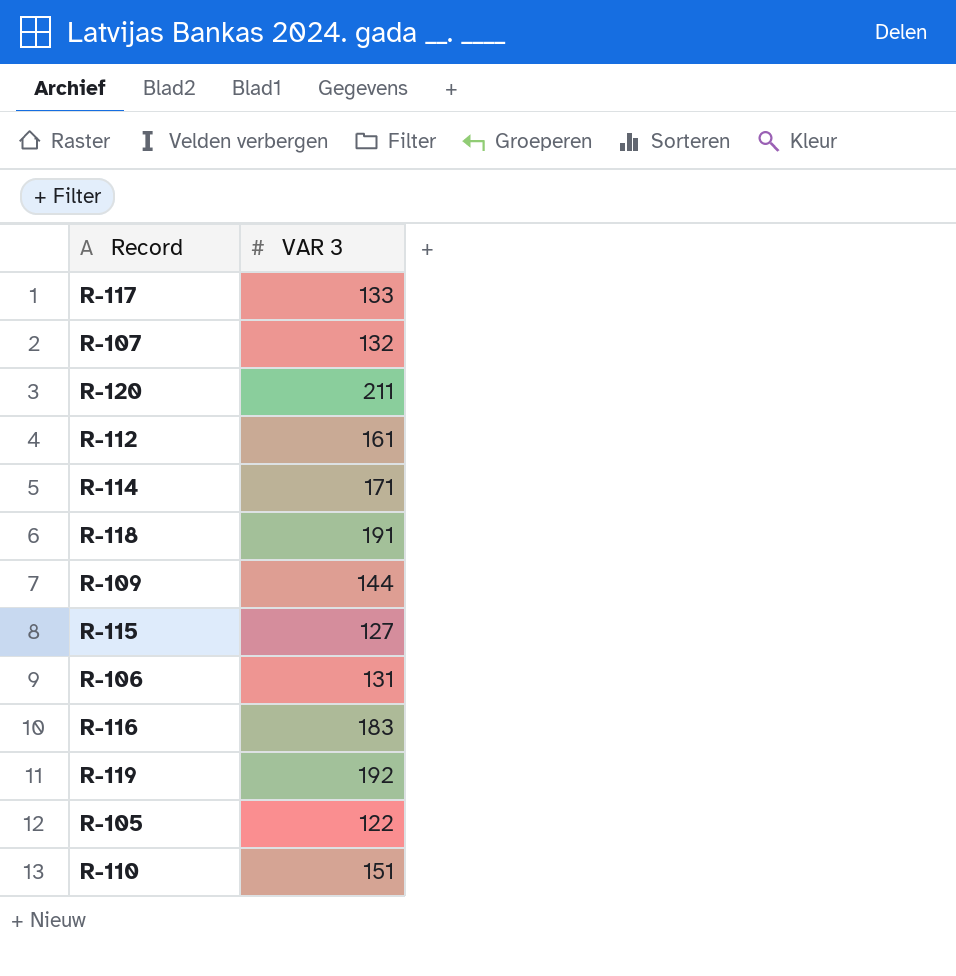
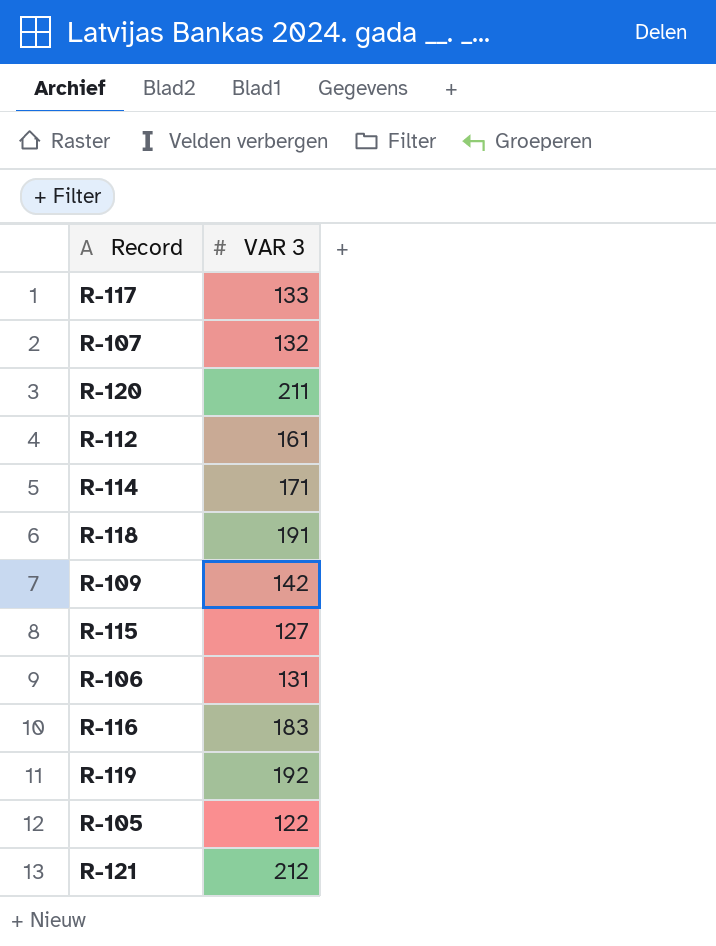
row R-110: 151 -> none
R-109 | VAR 3: 144 -> 142
row R-121: none -> 212

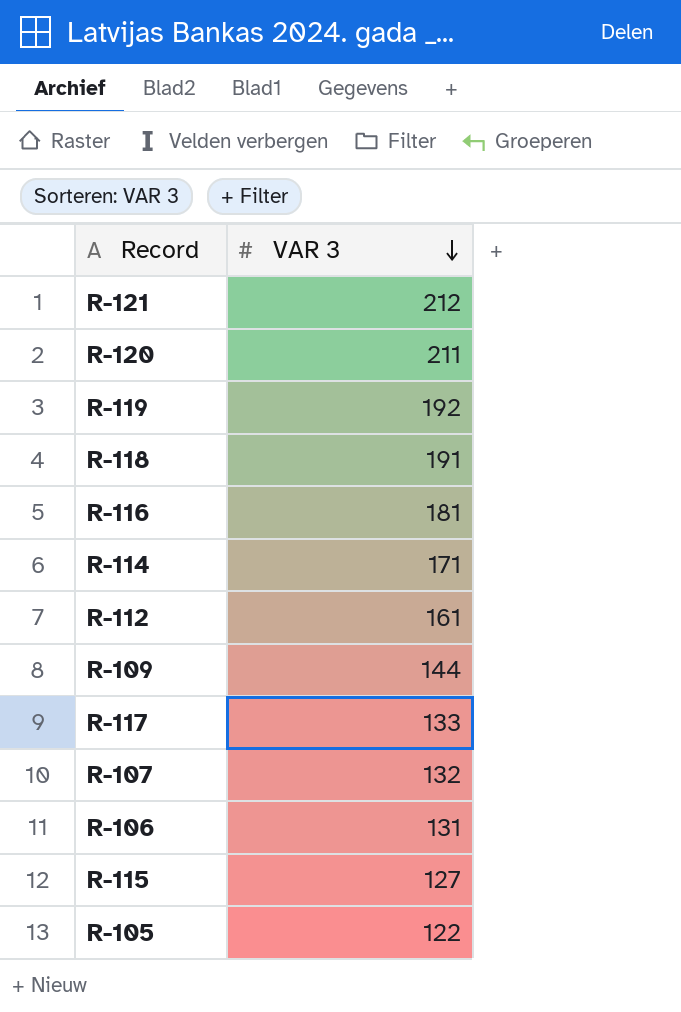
row order: none -> VAR 3 descending
R-116 | VAR 3: 183 -> 181
R-109 | VAR 3: 142 -> 144

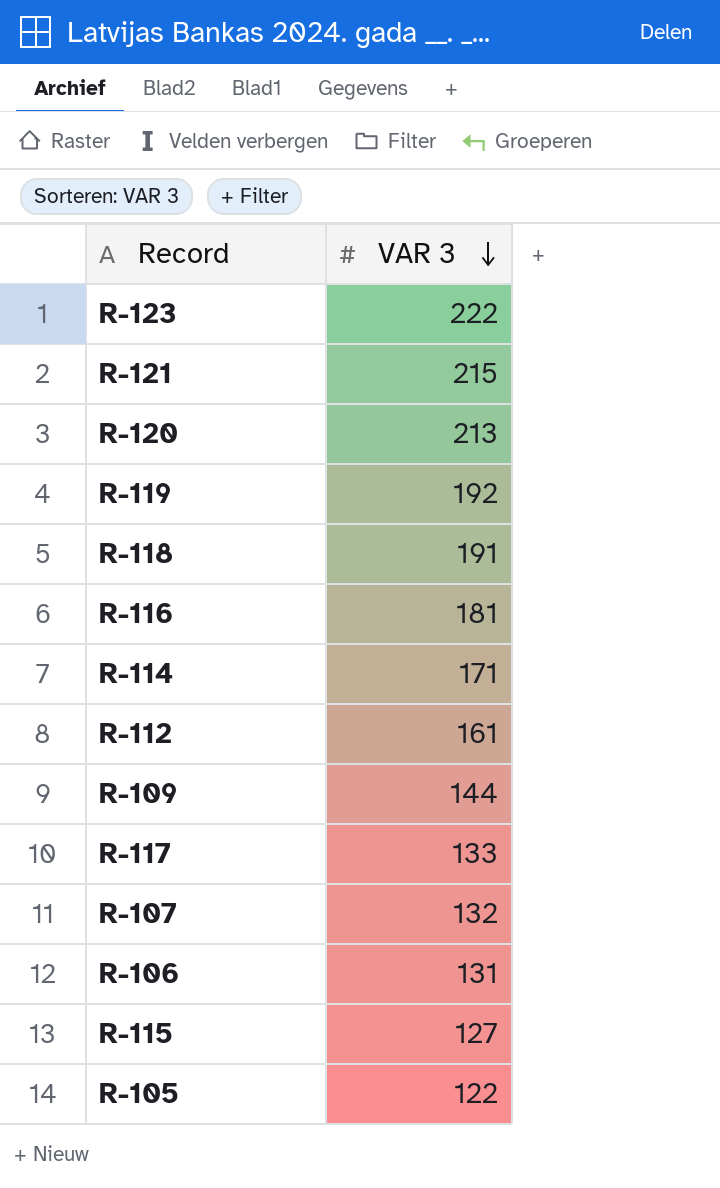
row R-123: none -> 222
R-121 | VAR 3: 212 -> 215
R-120 | VAR 3: 211 -> 213

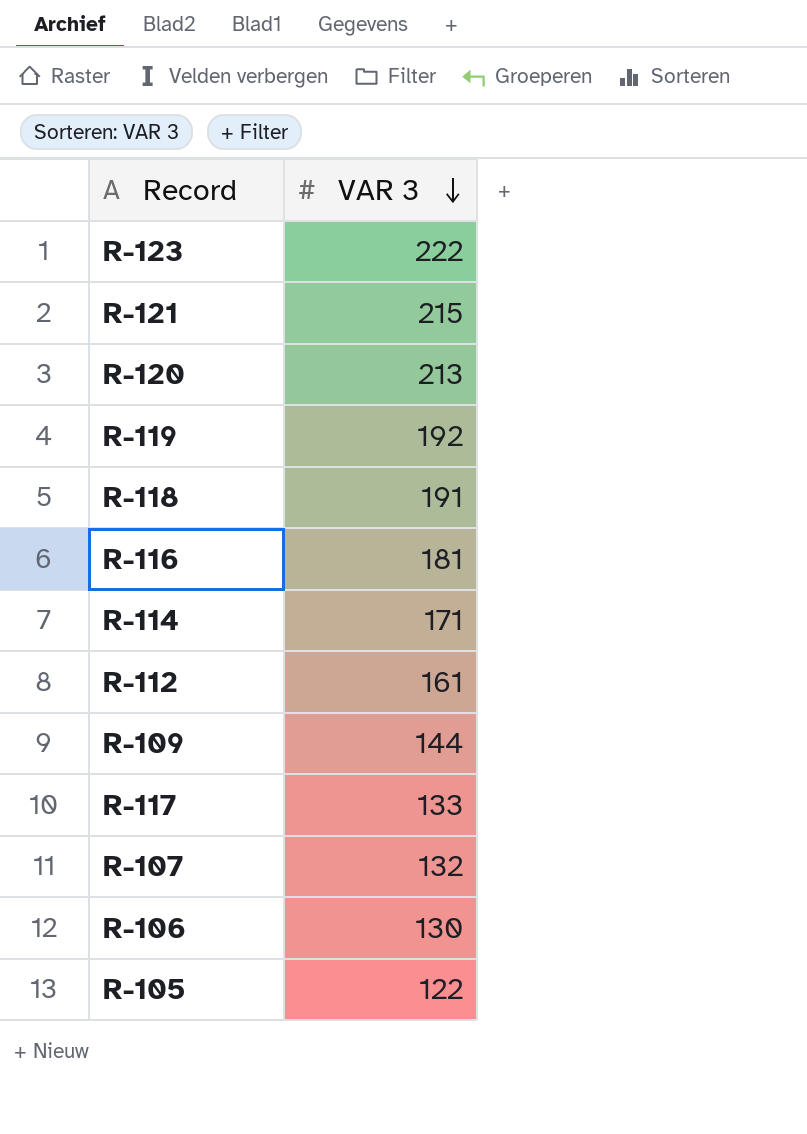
row R-115: 127 -> none
R-106 | VAR 3: 131 -> 130

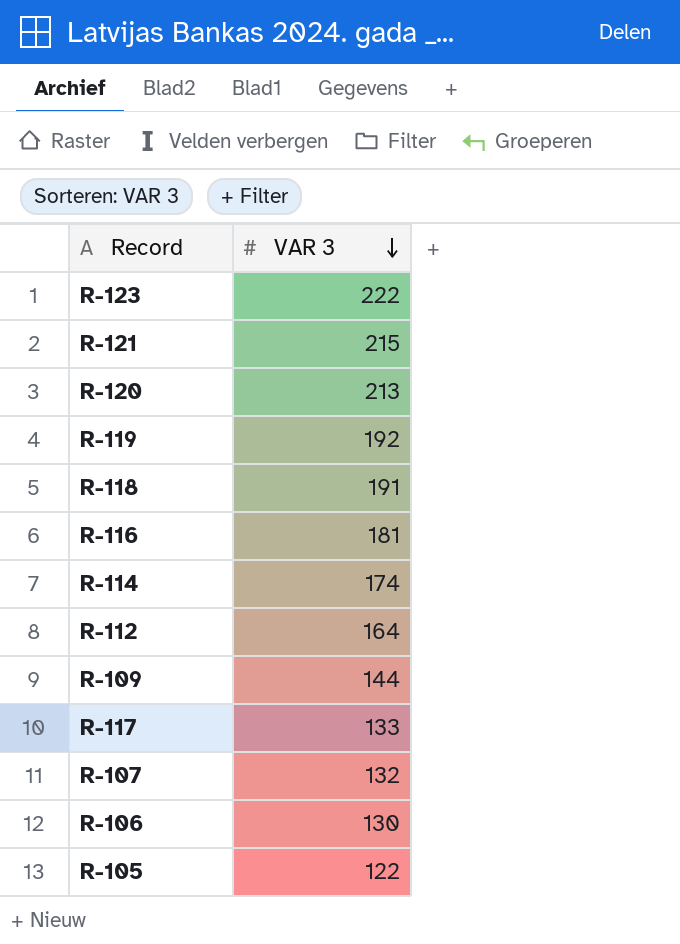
R-114 | VAR 3: 171 -> 174
R-112 | VAR 3: 161 -> 164

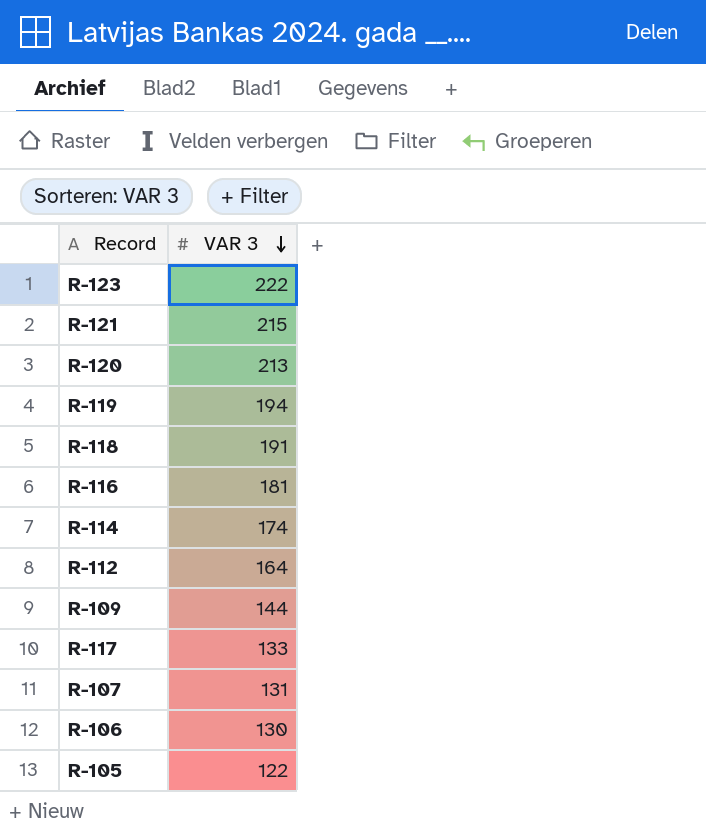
R-119 | VAR 3: 192 -> 194
R-107 | VAR 3: 132 -> 131

